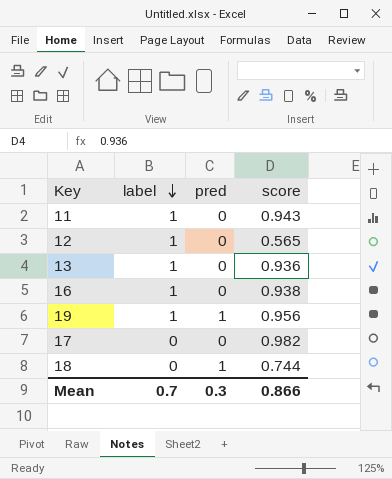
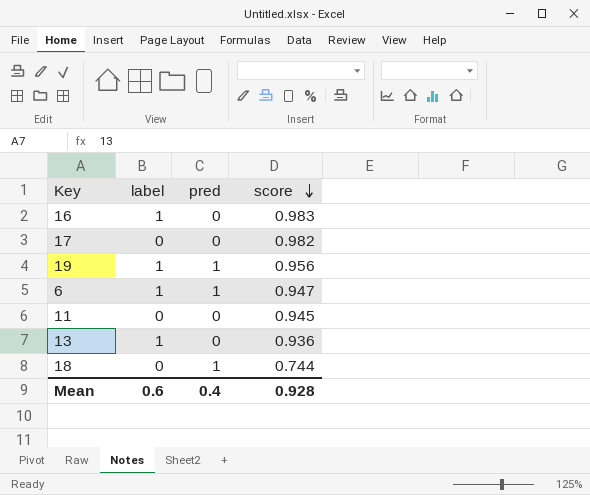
row order: label descending -> score descending
row 12: 1 | 0 | 0.565 -> none
16 | score: 0.938 -> 0.983
row 6: none -> 1 | 1 | 0.947
11 | label: 1 -> 0
11 | score: 0.943 -> 0.945
Mean | label: 0.7 -> 0.6
Mean | pred: 0.3 -> 0.4
Mean | score: 0.866 -> 0.928

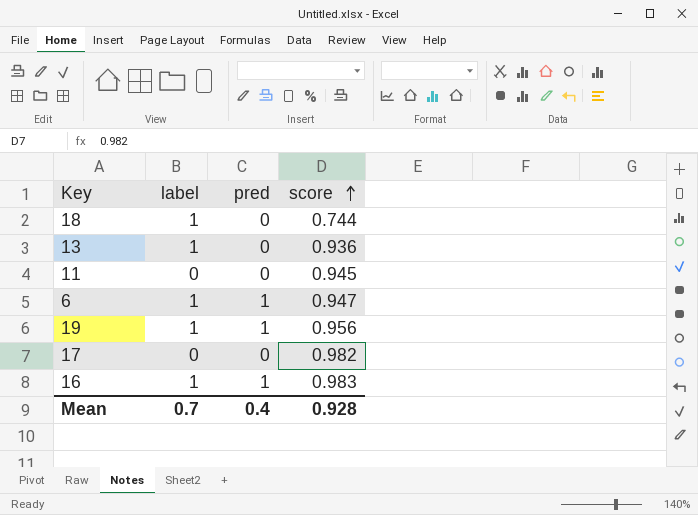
row order: score descending -> score ascending
18 | label: 0 -> 1
18 | pred: 1 -> 0
16 | pred: 0 -> 1
Mean | label: 0.6 -> 0.7

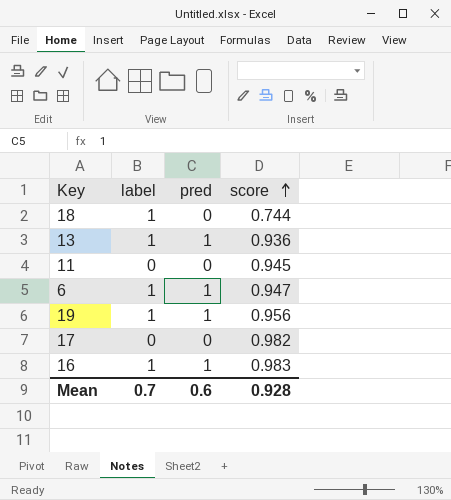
13 | pred: 0 -> 1
Mean | pred: 0.4 -> 0.6

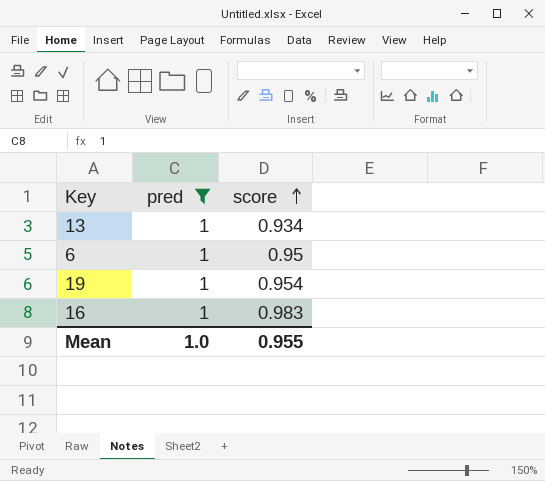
filter: none -> pred = 1
column label | position: 2 -> none
13 | score: 0.936 -> 0.934
6 | score: 0.947 -> 0.95
19 | score: 0.956 -> 0.954
Mean | pred: 0.6 -> 1.0
Mean | score: 0.928 -> 0.955

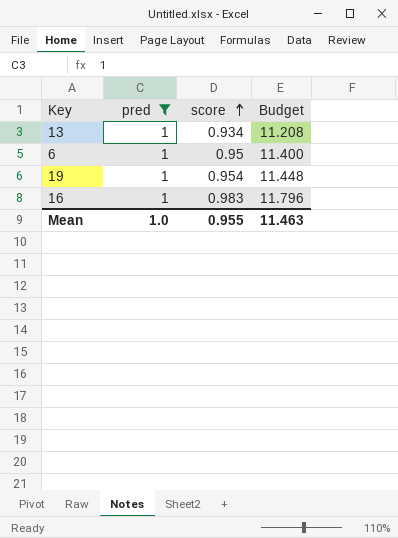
column Budget | formula: none -> [score] * 12

